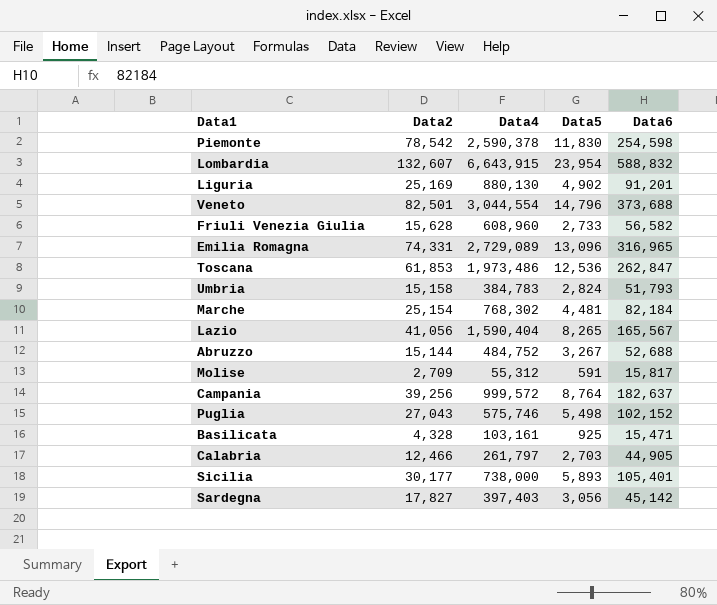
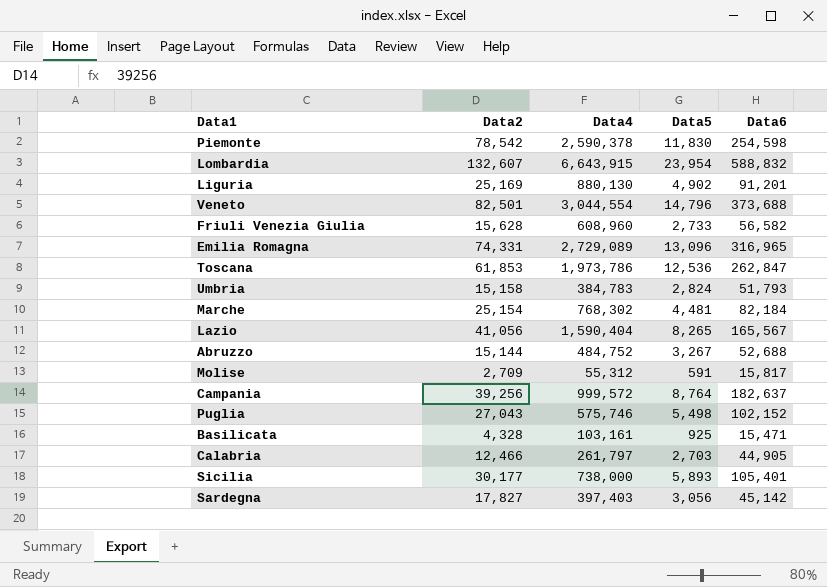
Toscana | Data4: 1,973,486 -> 1,973,786

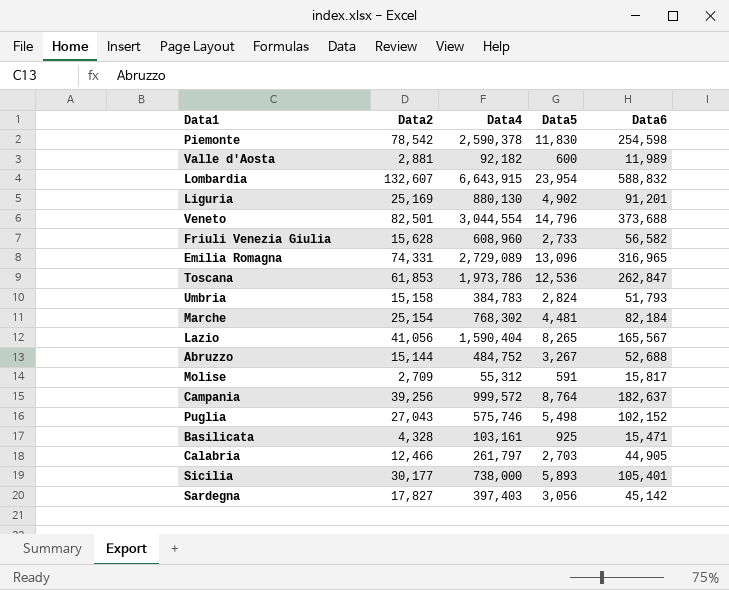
row Valle d'Aosta: none -> 2,881 | 92,182 | 600 | 11,989

